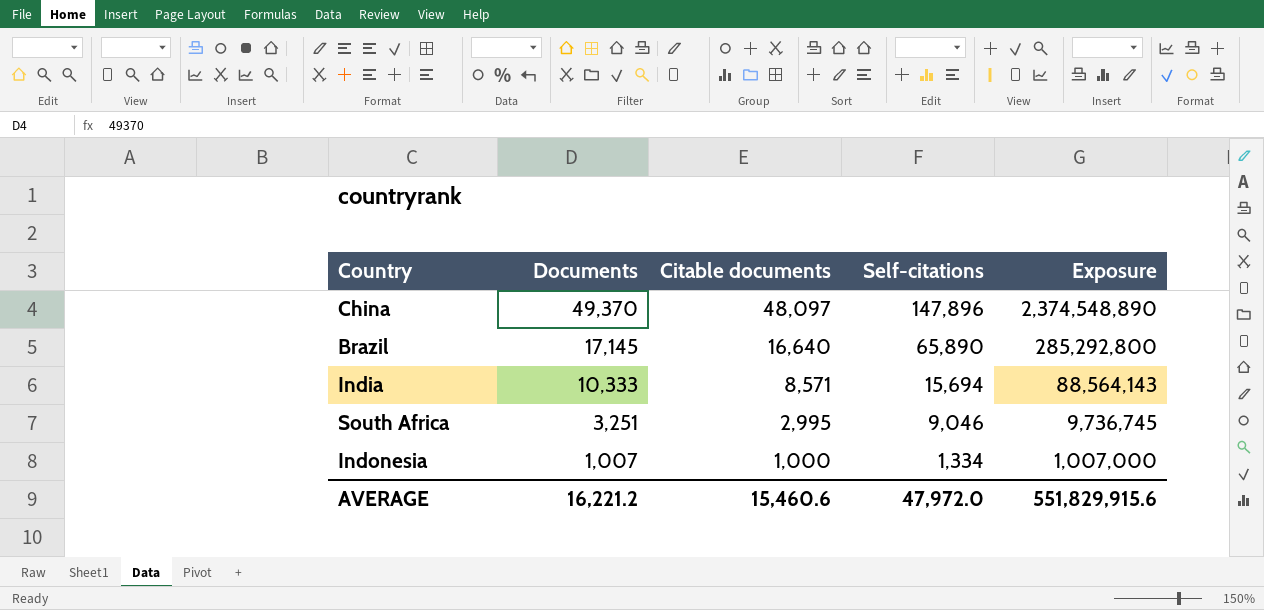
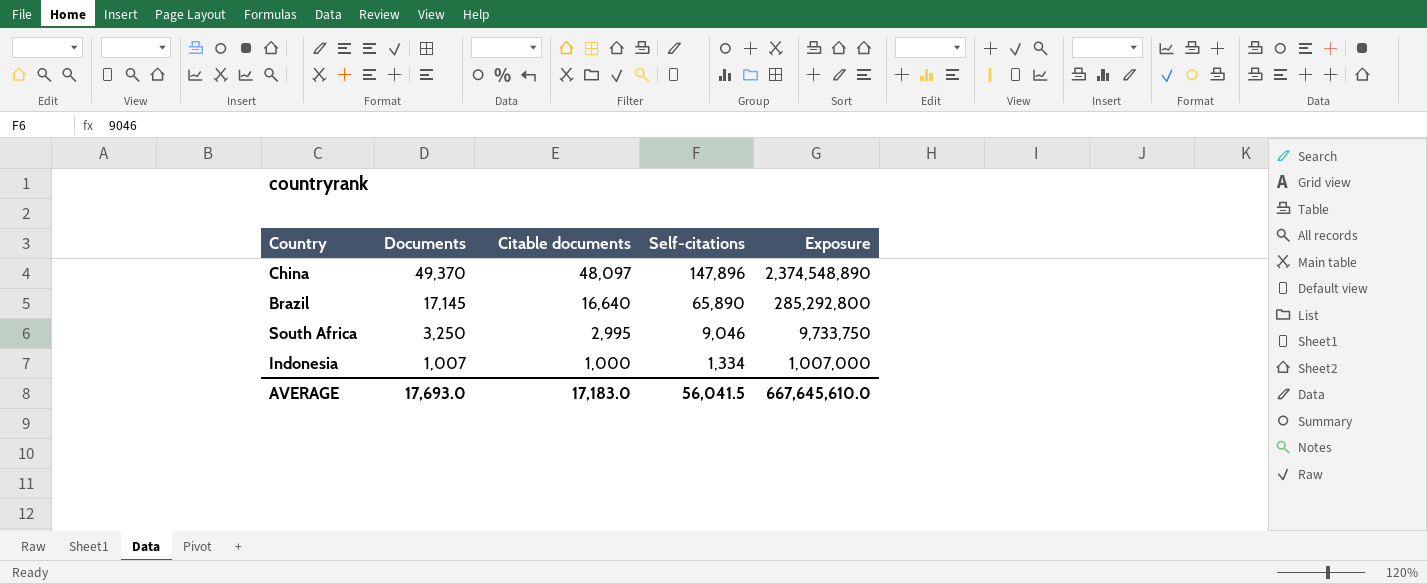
row India: 10,333 | 8,571 | 15,694 | 88,564,143 -> none
South Africa | Documents: 3,251 -> 3,250
South Africa | Exposure: 9,736,745 -> 9,733,750
AVERAGE | Documents: 16,221.2 -> 17,693.0
AVERAGE | Citable documents: 15,460.6 -> 17,183.0
AVERAGE | Self-citations: 47,972.0 -> 56,041.5
AVERAGE | Exposure: 551,829,915.6 -> 667,645,610.0

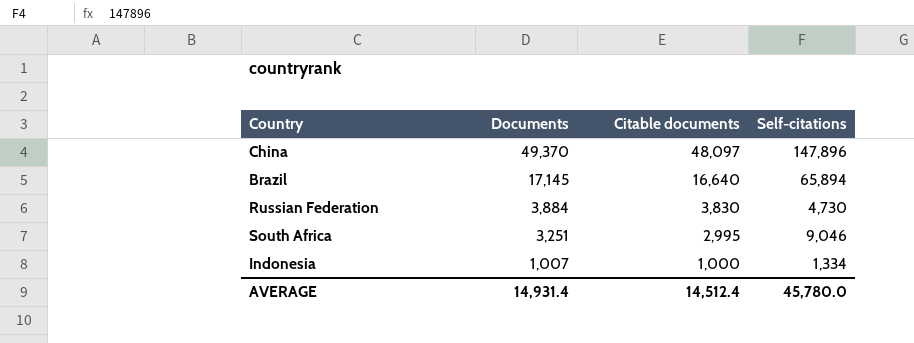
column Exposure | formula: [Documents] * [Citable documents] -> none
Brazil | Self-citations: 65,890 -> 65,894
row Russian Federation: none -> 3,884 | 3,830 | 4,730
South Africa | Documents: 3,250 -> 3,251
AVERAGE | Documents: 17,693.0 -> 14,931.4
AVERAGE | Citable documents: 17,183.0 -> 14,512.4
AVERAGE | Self-citations: 56,041.5 -> 45,780.0

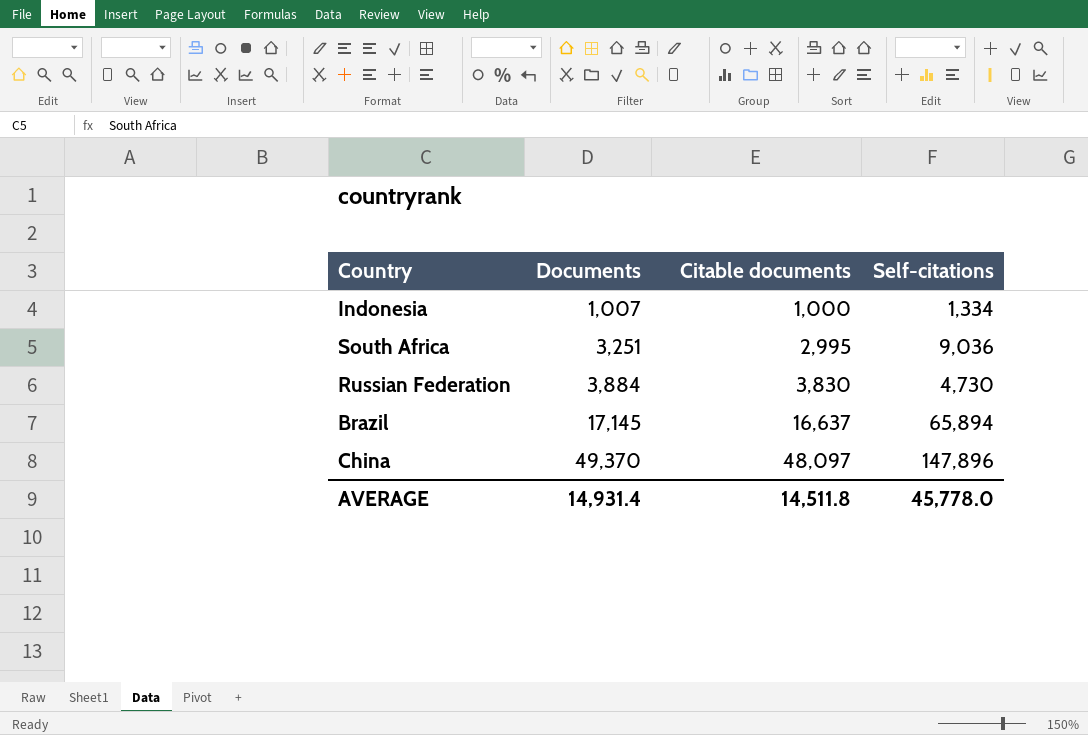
row order: Documents descending -> Documents ascending
South Africa | Self-citations: 9,046 -> 9,036
Brazil | Citable documents: 16,640 -> 16,637
AVERAGE | Citable documents: 14,512.4 -> 14,511.8
AVERAGE | Self-citations: 45,780.0 -> 45,778.0

